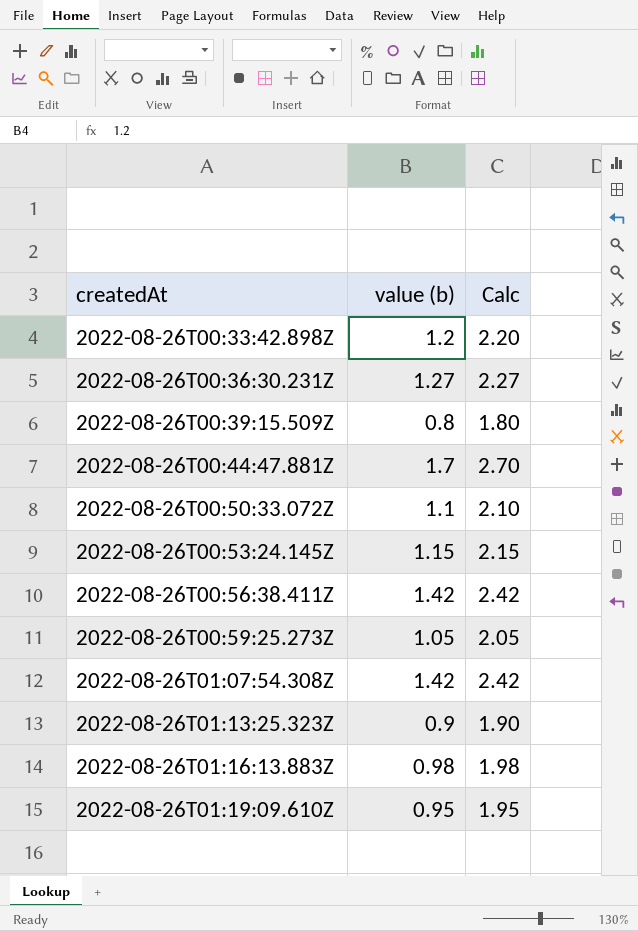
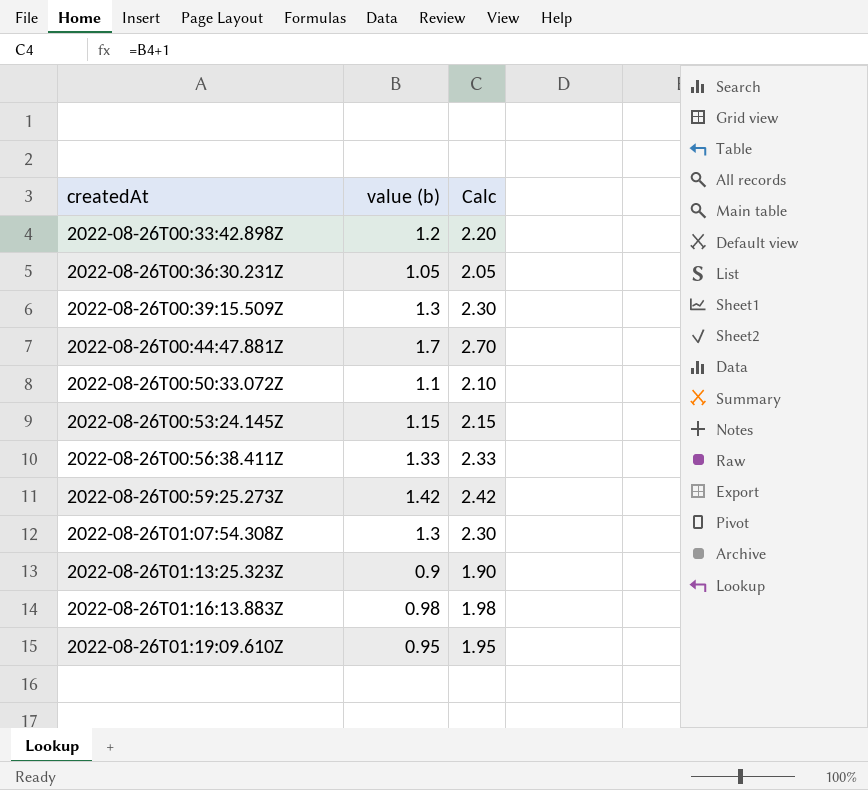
2022-08-26T00:36:30.231Z | value (b): 1.27 -> 1.05
2022-08-26T00:36:30.231Z | Calc: 2.27 -> 2.05
2022-08-26T00:39:15.509Z | value (b): 0.8 -> 1.3
2022-08-26T00:39:15.509Z | Calc: 1.80 -> 2.30
2022-08-26T00:56:38.411Z | value (b): 1.42 -> 1.33
2022-08-26T00:56:38.411Z | Calc: 2.42 -> 2.33
2022-08-26T00:59:25.273Z | value (b): 1.05 -> 1.42
2022-08-26T00:59:25.273Z | Calc: 2.05 -> 2.42
2022-08-26T01:07:54.308Z | value (b): 1.42 -> 1.3
2022-08-26T01:07:54.308Z | Calc: 2.42 -> 2.30

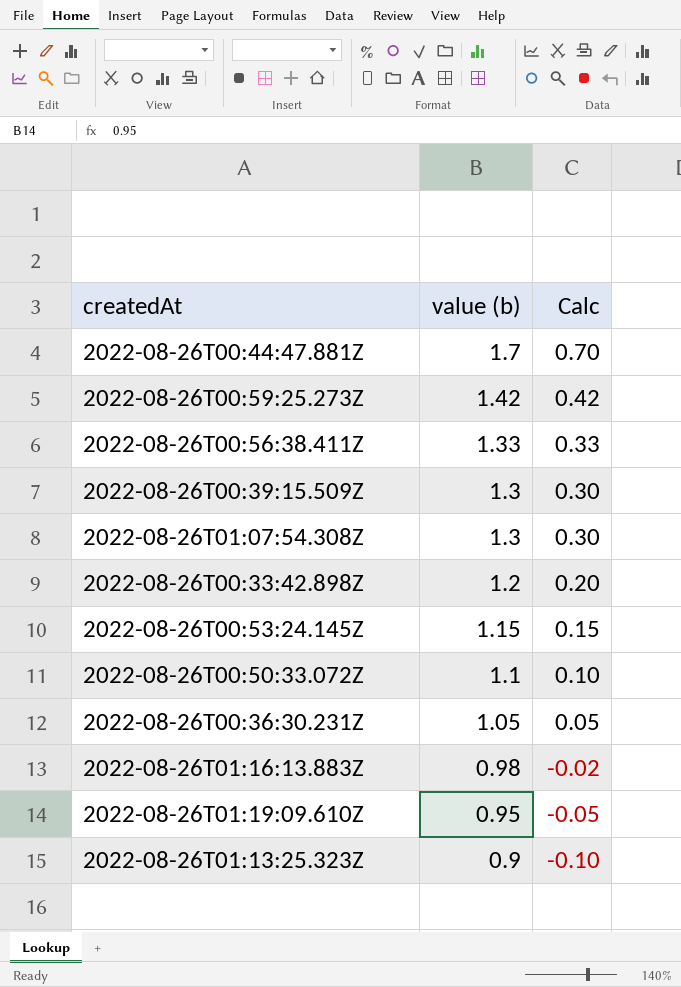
row order: createdAt ascending -> value (b) descending
column Calc | formula: [value (b)] + 1 -> [value (b)] - 1

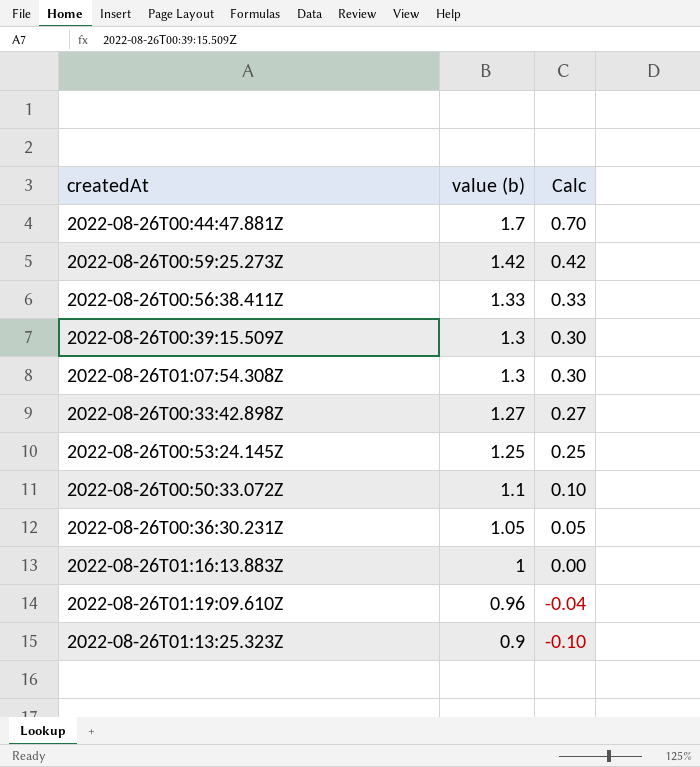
2022-08-26T00:33:42.898Z | value (b): 1.2 -> 1.27
2022-08-26T00:33:42.898Z | Calc: 0.20 -> 0.27
2022-08-26T00:53:24.145Z | value (b): 1.15 -> 1.25
2022-08-26T00:53:24.145Z | Calc: 0.15 -> 0.25
2022-08-26T01:16:13.883Z | value (b): 0.98 -> 1
2022-08-26T01:16:13.883Z | Calc: -0.02 -> 0.00
2022-08-26T01:19:09.610Z | value (b): 0.95 -> 0.96
2022-08-26T01:19:09.610Z | Calc: -0.05 -> -0.04

